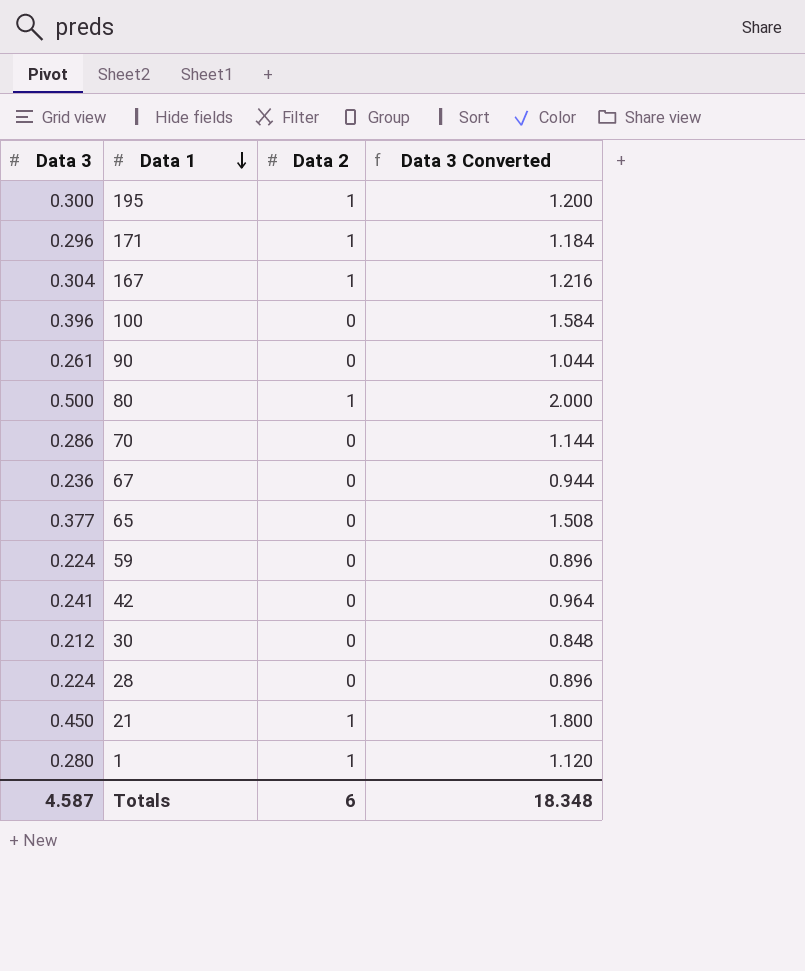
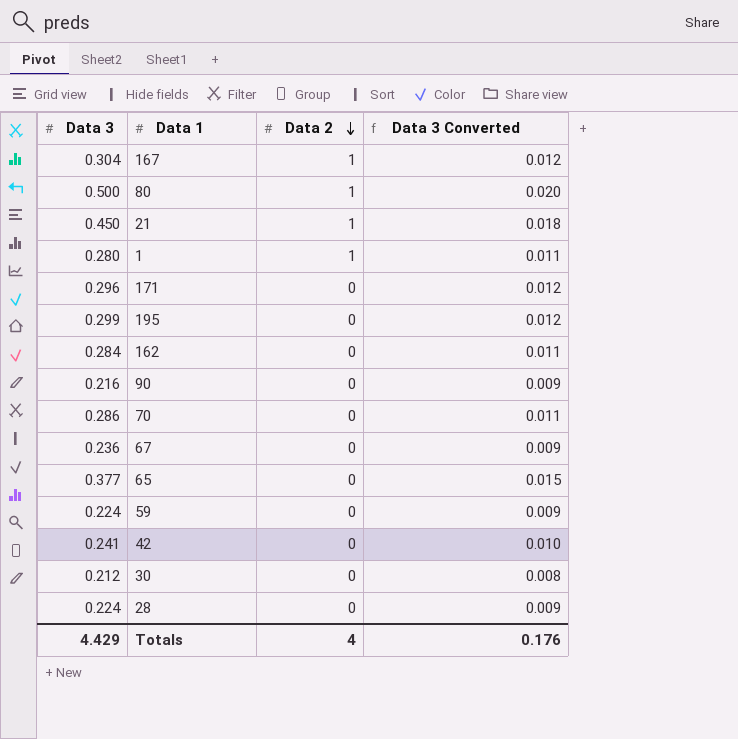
row order: Data 1 descending -> Data 2 descending
column Data 3 Converted | formula: [Data 3] * 4 -> [Data 3] * 0.04
row 100: 0.396 | 0 | 1.584 -> none
171 | Data 2: 1 -> 0
195 | Data 3: 0.300 -> 0.299
195 | Data 2: 1 -> 0
row 162: none -> 0.284 | 0 | 0.011
90 | Data 3: 0.261 -> 0.216
Totals | Data 3: 4.587 -> 4.429
Totals | Data 2: 6 -> 4
Totals | Data 3 Converted: 18.348 -> 0.176

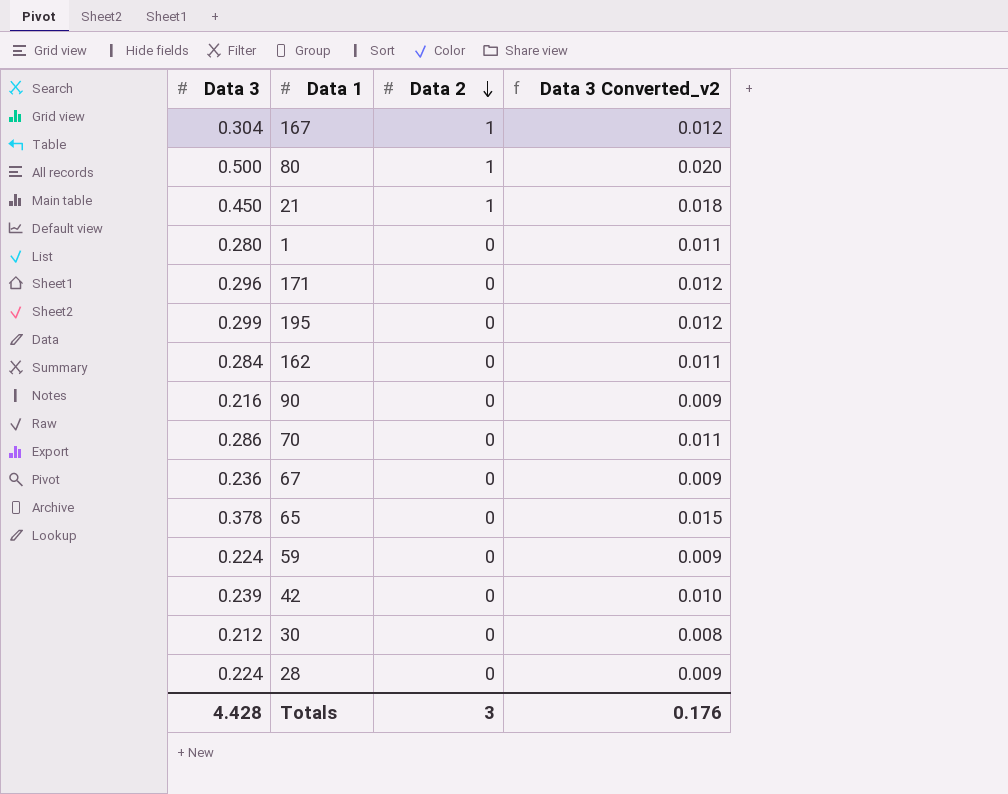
column name: Data 3 Converted -> Data 3 Converted_v2
1 | Data 2: 1 -> 0
65 | Data 3: 0.377 -> 0.378
42 | Data 3: 0.241 -> 0.239
Totals | Data 3: 4.429 -> 4.428
Totals | Data 2: 4 -> 3

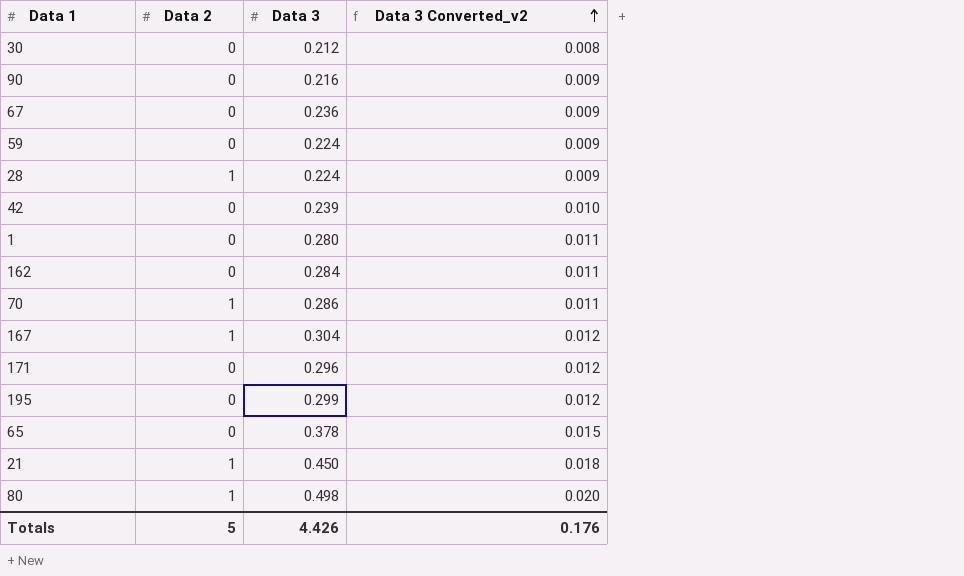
row order: Data 2 descending -> Data 3 Converted_v2 ascending
column Data 3 | position: 1 -> 3
28 | Data 2: 0 -> 1
70 | Data 2: 0 -> 1
80 | Data 3: 0.500 -> 0.498
Totals | Data 2: 3 -> 5
Totals | Data 3: 4.428 -> 4.426

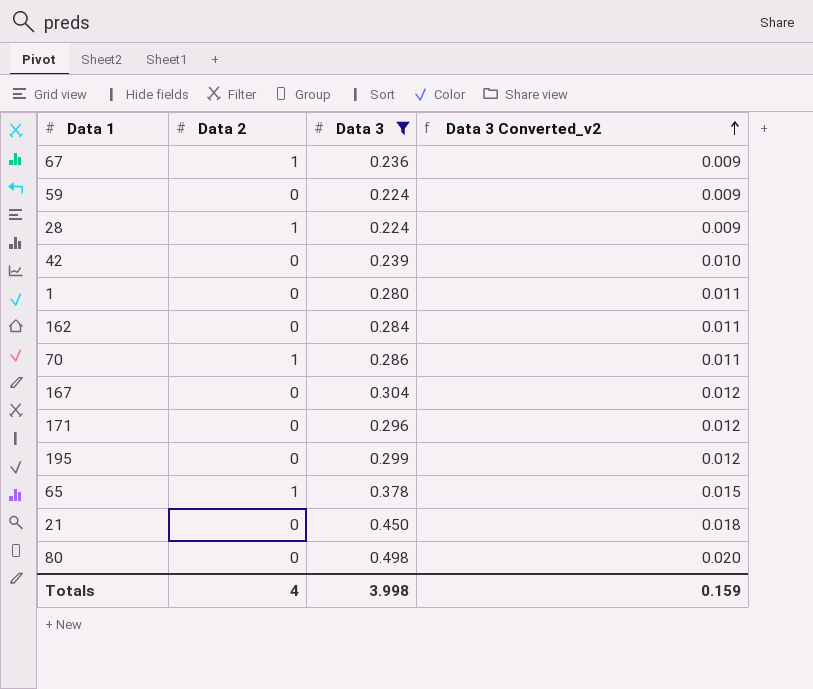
filter: none -> Data 3 >= 0.224
67 | Data 2: 0 -> 1
167 | Data 2: 1 -> 0
65 | Data 2: 0 -> 1
21 | Data 2: 1 -> 0
80 | Data 2: 1 -> 0
Totals | Data 2: 5 -> 4
Totals | Data 3: 4.426 -> 3.998
Totals | Data 3 Converted_v2: 0.176 -> 0.159

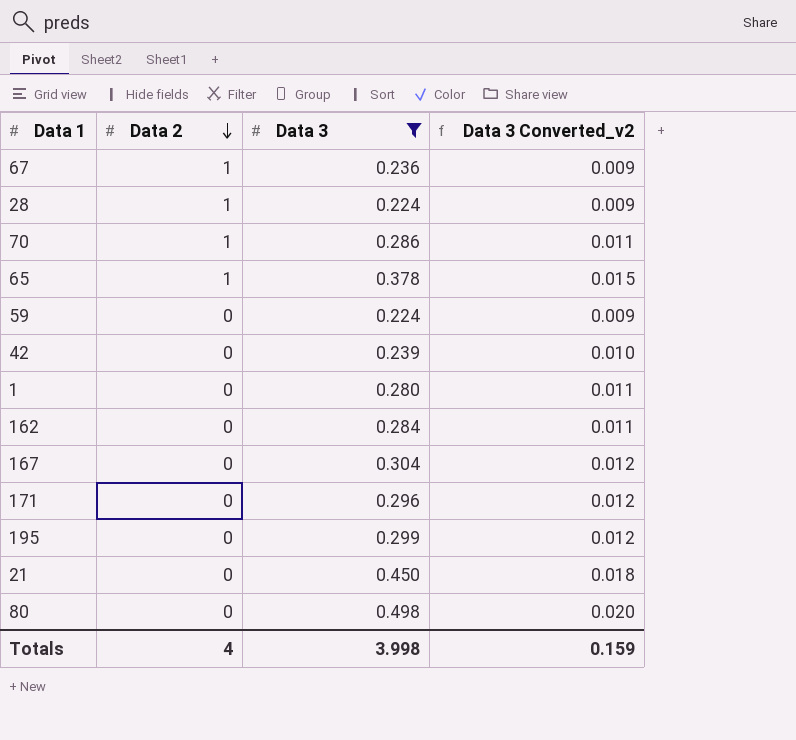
row order: Data 3 Converted_v2 ascending -> Data 2 descending

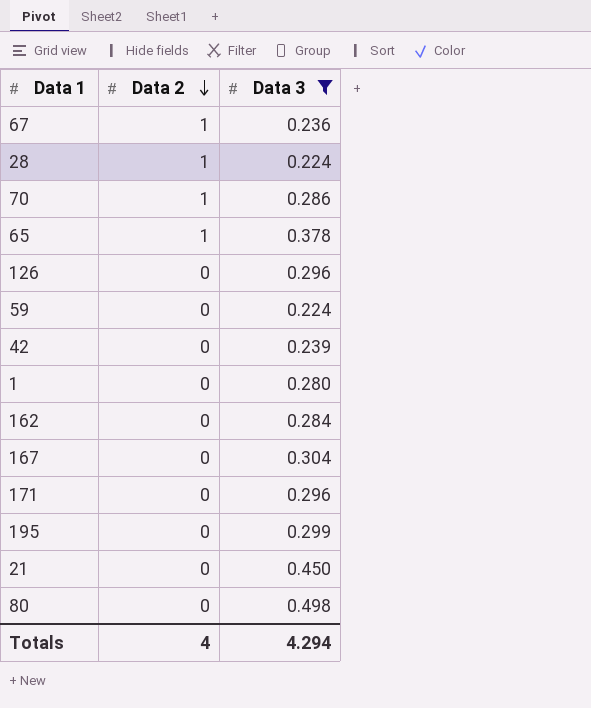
column Data 3 Converted_v2 | formula: [Data 3] * 0.04 -> none
row 126: none -> 0 | 0.296
Totals | Data 3: 3.998 -> 4.294

